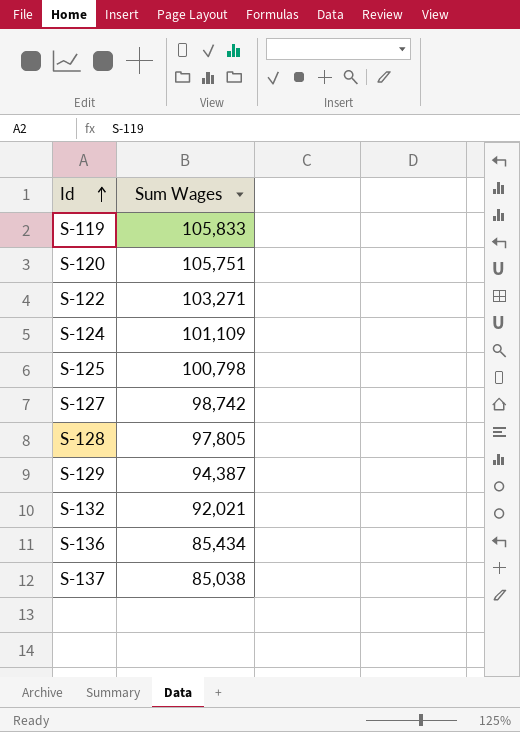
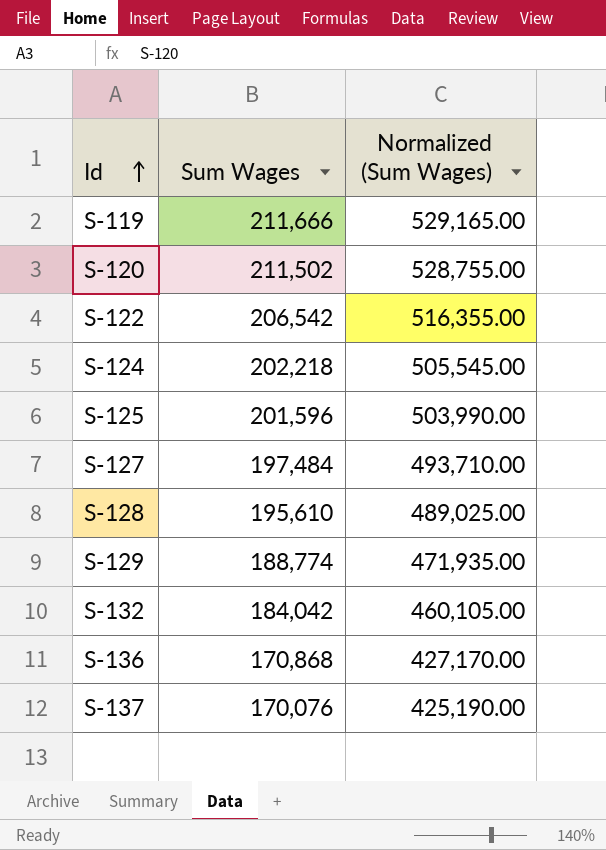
column Normalized (Sum Wages) | formula: none -> [Sum Wages] * 2.5
S-119 | Sum Wages: 105,833 -> 211,666
S-120 | Sum Wages: 105,751 -> 211,502
S-122 | Sum Wages: 103,271 -> 206,542
S-124 | Sum Wages: 101,109 -> 202,218
S-125 | Sum Wages: 100,798 -> 201,596
S-127 | Sum Wages: 98,742 -> 197,484
S-128 | Sum Wages: 97,805 -> 195,610
S-129 | Sum Wages: 94,387 -> 188,774
S-132 | Sum Wages: 92,021 -> 184,042
S-136 | Sum Wages: 85,434 -> 170,868
S-137 | Sum Wages: 85,038 -> 170,076

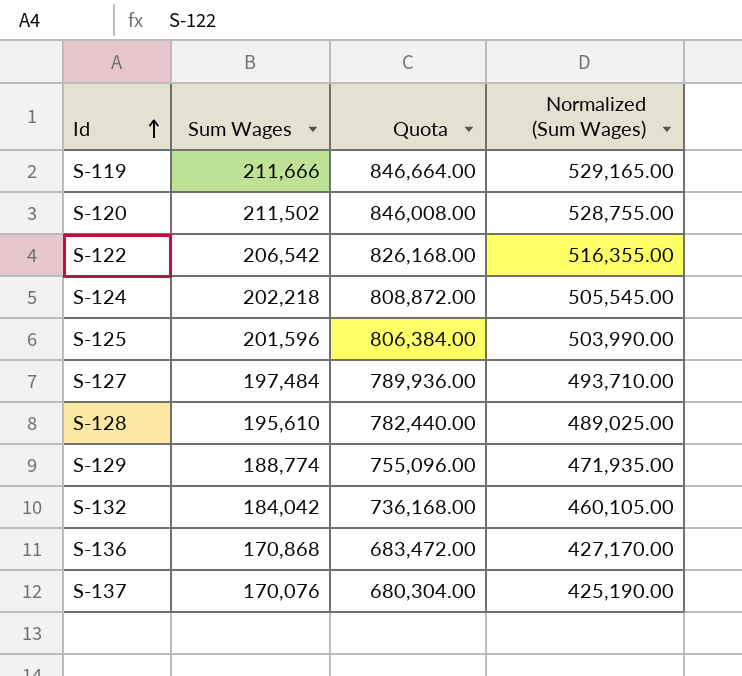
column Quota | formula: none -> [Sum Wages] * 4

